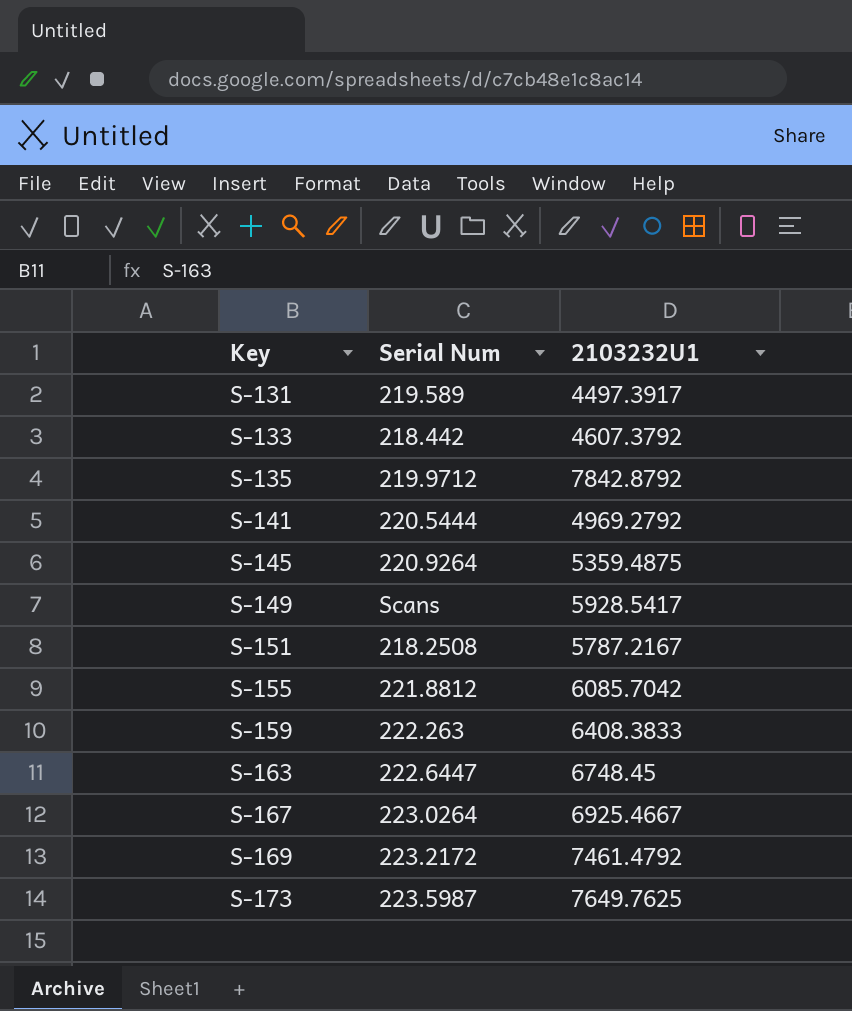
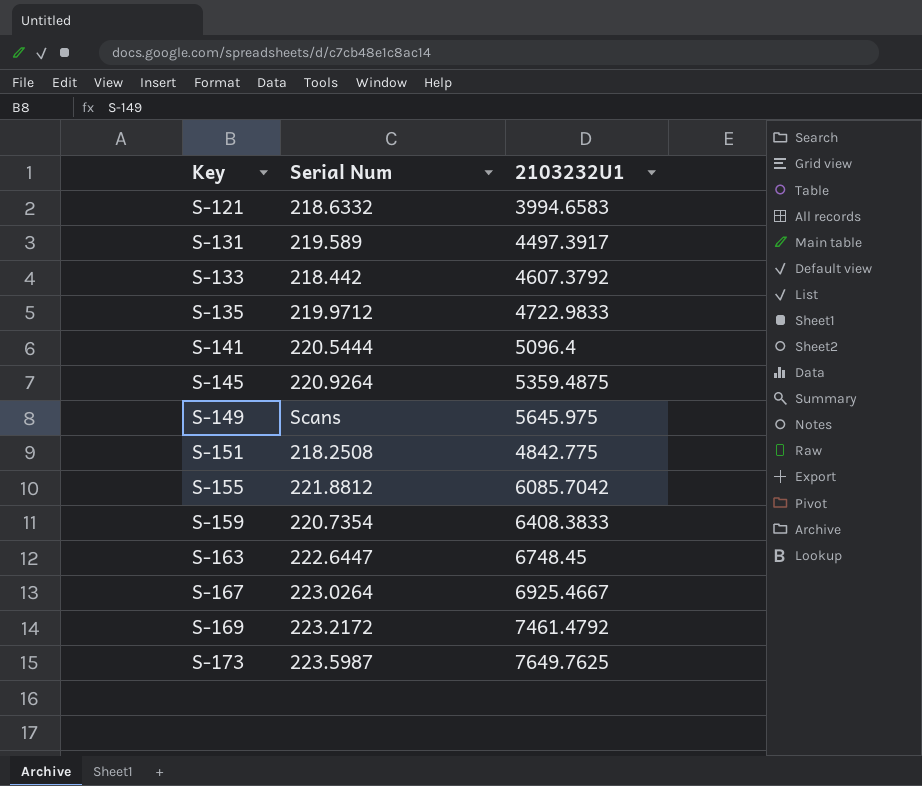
row S-121: none -> 218.6332 | 3994.6583
S-135 | 2103232U1: 7842.8792 -> 4722.9833
S-141 | 2103232U1: 4969.2792 -> 5096.4
S-149 | 2103232U1: 5928.5417 -> 5645.975
S-151 | 2103232U1: 5787.2167 -> 4842.775
S-159 | Serial Num: 222.263 -> 220.7354

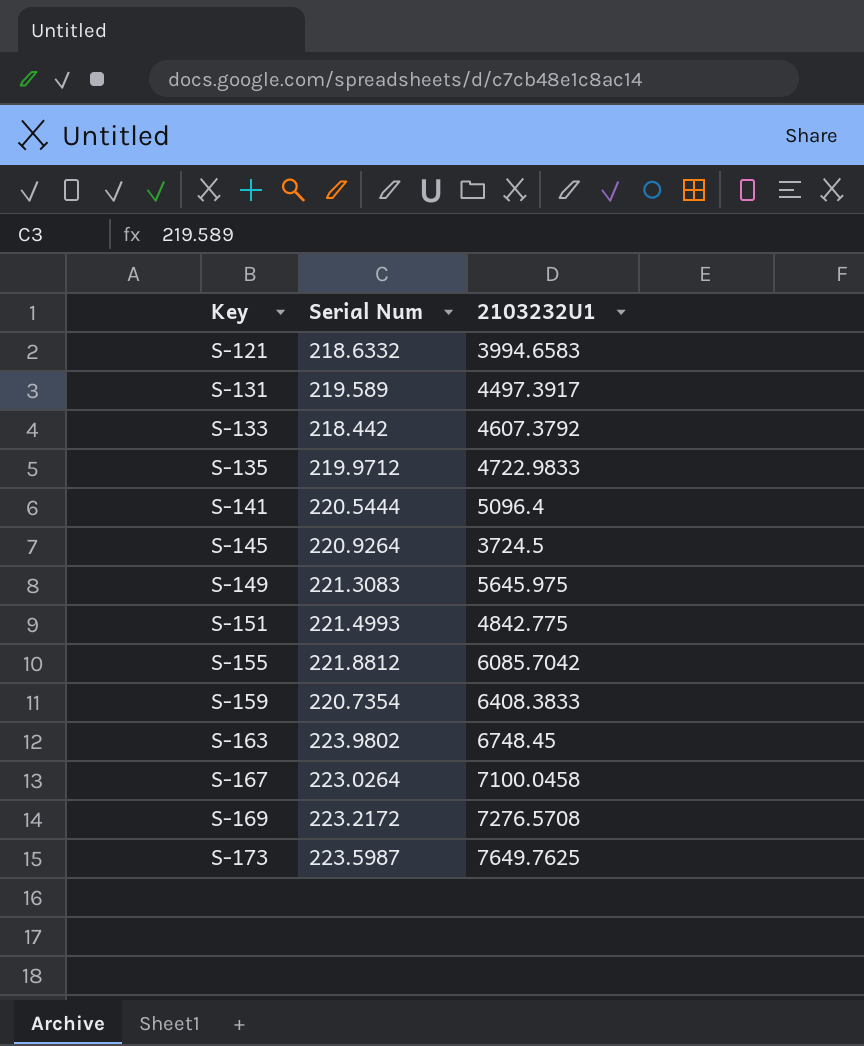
S-145 | 2103232U1: 5359.4875 -> 3724.5
S-149 | Serial Num: Scans -> 221.3083
S-151 | Serial Num: 218.2508 -> 221.4993
S-163 | Serial Num: 222.6447 -> 223.9802
S-167 | 2103232U1: 6925.4667 -> 7100.0458
S-169 | 2103232U1: 7461.4792 -> 7276.5708

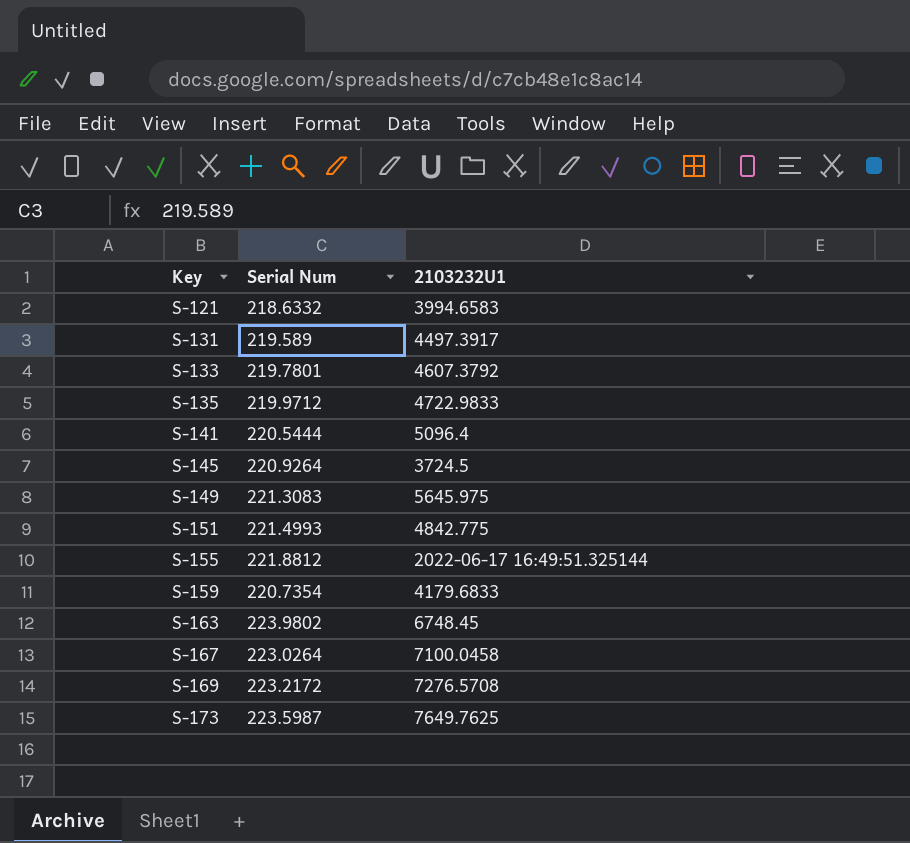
S-133 | Serial Num: 218.442 -> 219.7801
S-155 | 2103232U1: 6085.7042 -> 2022-06-17 16:49:51.325144
S-159 | 2103232U1: 6408.3833 -> 4179.6833

